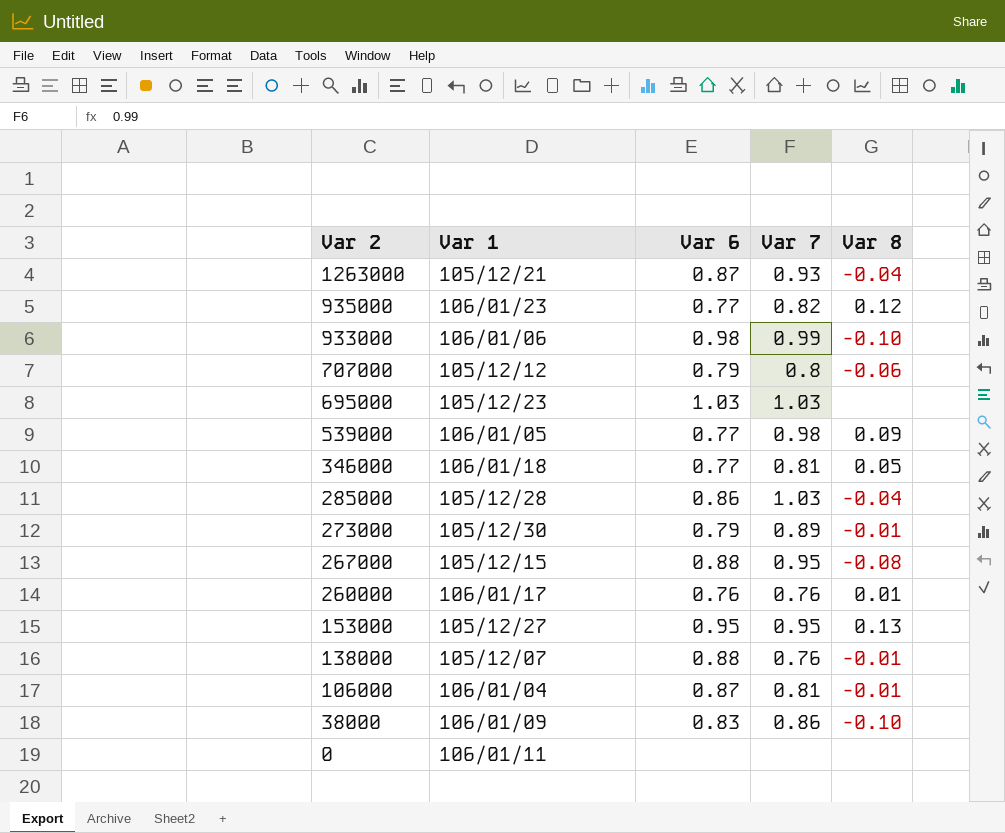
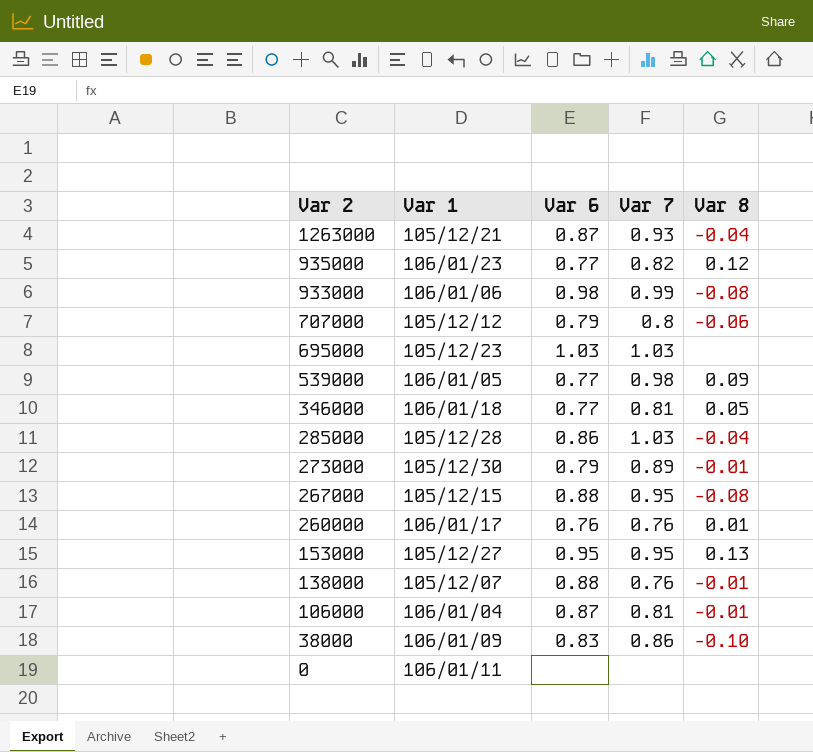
933000 | Var 8: -0.10 -> -0.08

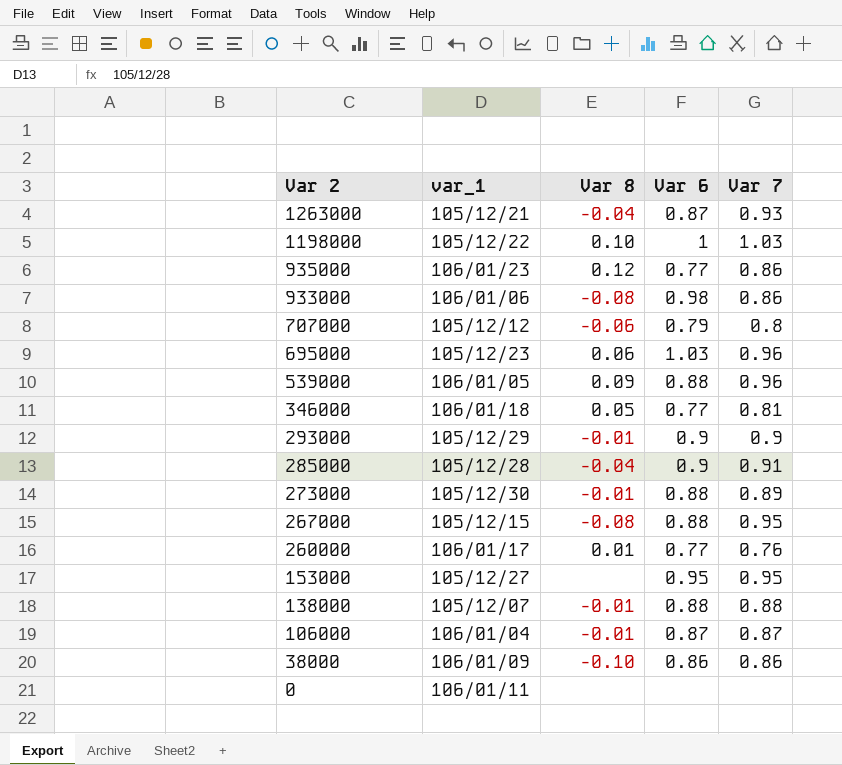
column name: Var 1 -> var_1
column Var 8 | position: 5 -> 3
row 1198000: none -> 105/12/22 | 0.10 | 1 | 1.03
935000 | Var 7: 0.82 -> 0.86
933000 | Var 7: 0.99 -> 0.86
695000 | Var 8: none -> 0.06
695000 | Var 7: 1.03 -> 0.96
539000 | Var 6: 0.77 -> 0.88
539000 | Var 7: 0.98 -> 0.96
row 293000: none -> 105/12/29 | -0.01 | 0.9 | 0.9
285000 | Var 6: 0.86 -> 0.9
285000 | Var 7: 1.03 -> 0.91
273000 | Var 6: 0.79 -> 0.88
260000 | Var 6: 0.76 -> 0.77
153000 | Var 8: 0.13 -> none
138000 | Var 7: 0.76 -> 0.88
106000 | Var 7: 0.81 -> 0.87
38000 | Var 6: 0.83 -> 0.86

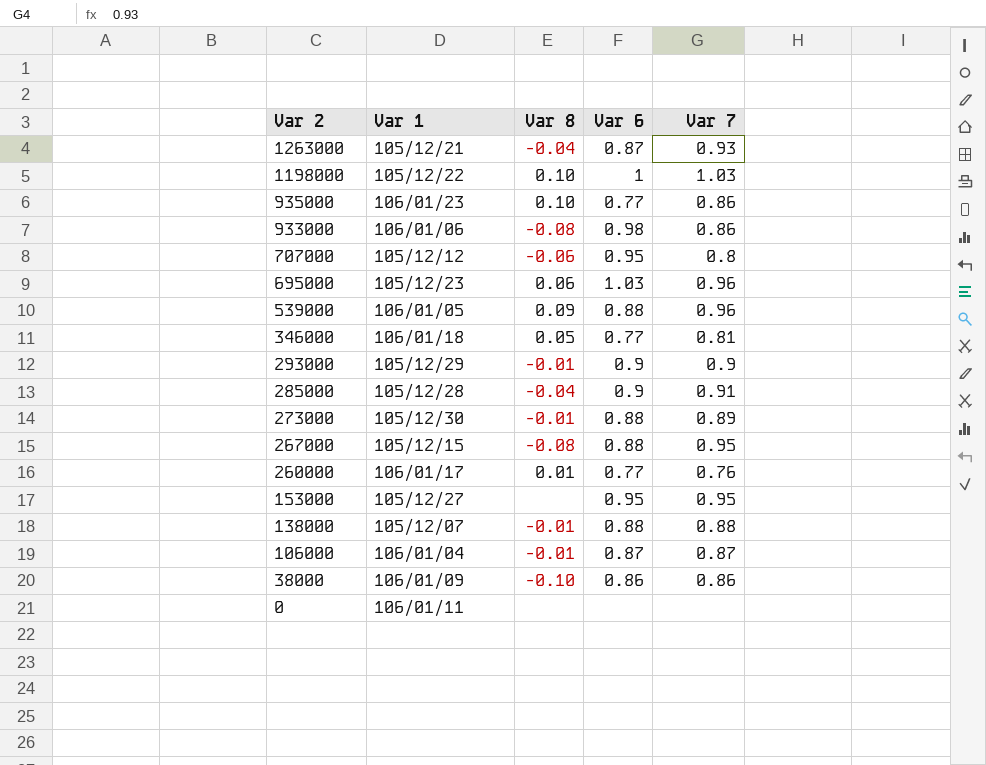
column name: var_1 -> Var 1
935000 | Var 8: 0.12 -> 0.10
707000 | Var 6: 0.79 -> 0.95

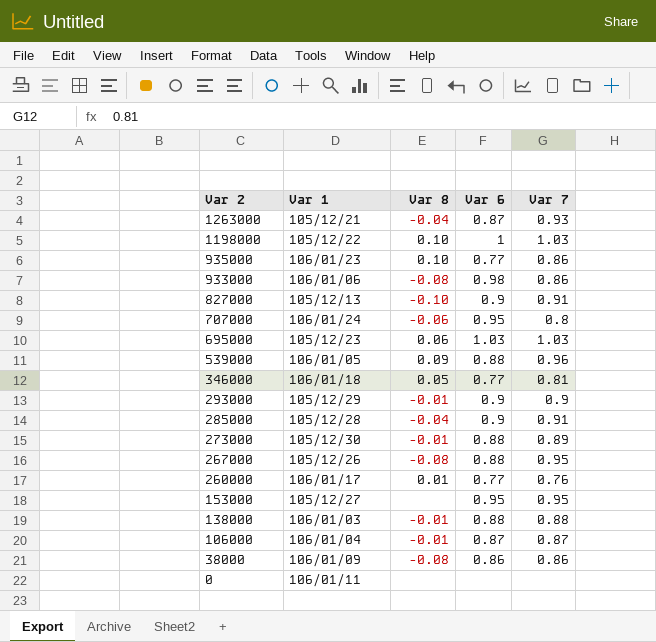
row 827000: none -> 105/12/13 | -0.10 | 0.9 | 0.91
707000 | Var 1: 105/12/12 -> 106/01/24
695000 | Var 7: 0.96 -> 1.03
267000 | Var 1: 105/12/15 -> 105/12/26
138000 | Var 1: 105/12/07 -> 106/01/03
38000 | Var 8: -0.10 -> -0.08

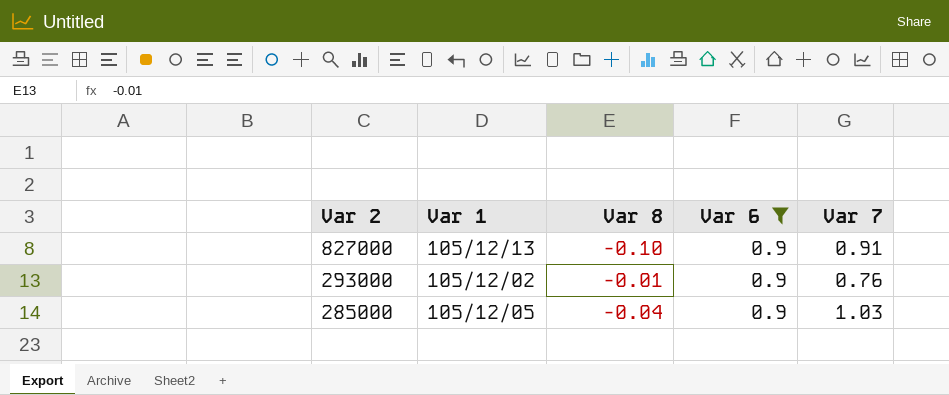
filter: none -> Var 6 = 0.9
293000 | Var 1: 105/12/29 -> 105/12/02
293000 | Var 7: 0.9 -> 0.76
285000 | Var 1: 105/12/28 -> 105/12/05
285000 | Var 7: 0.91 -> 1.03

